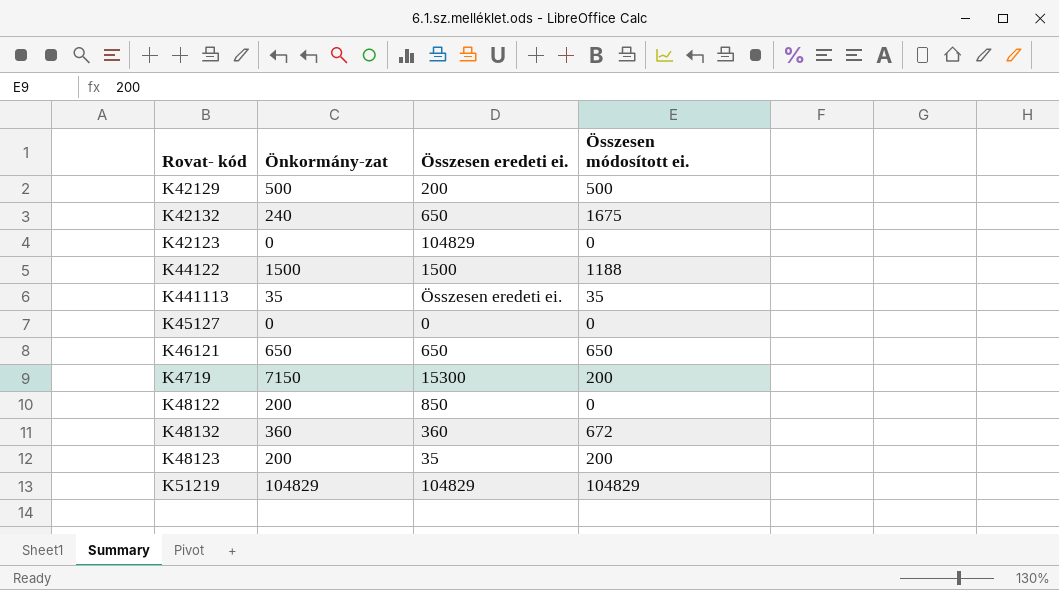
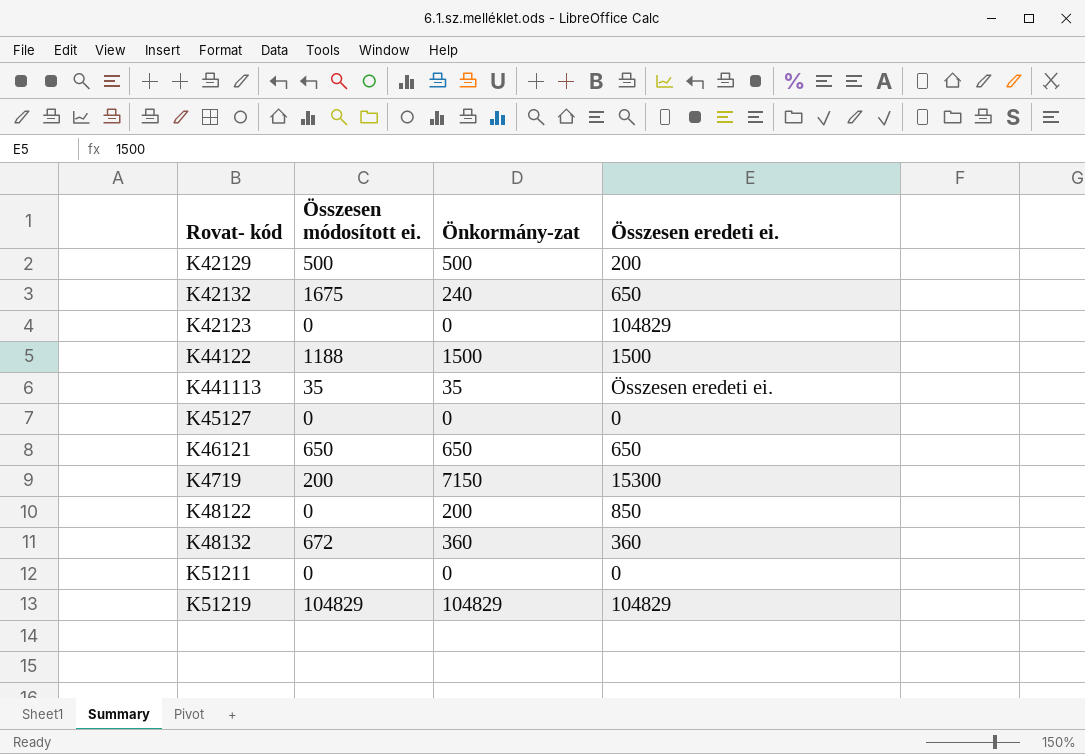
column Összesen módosított ei. | position: 4 -> 2
row K48123: 200 | 35 | 200 -> none
row K51211: none -> 0 | 0 | 0

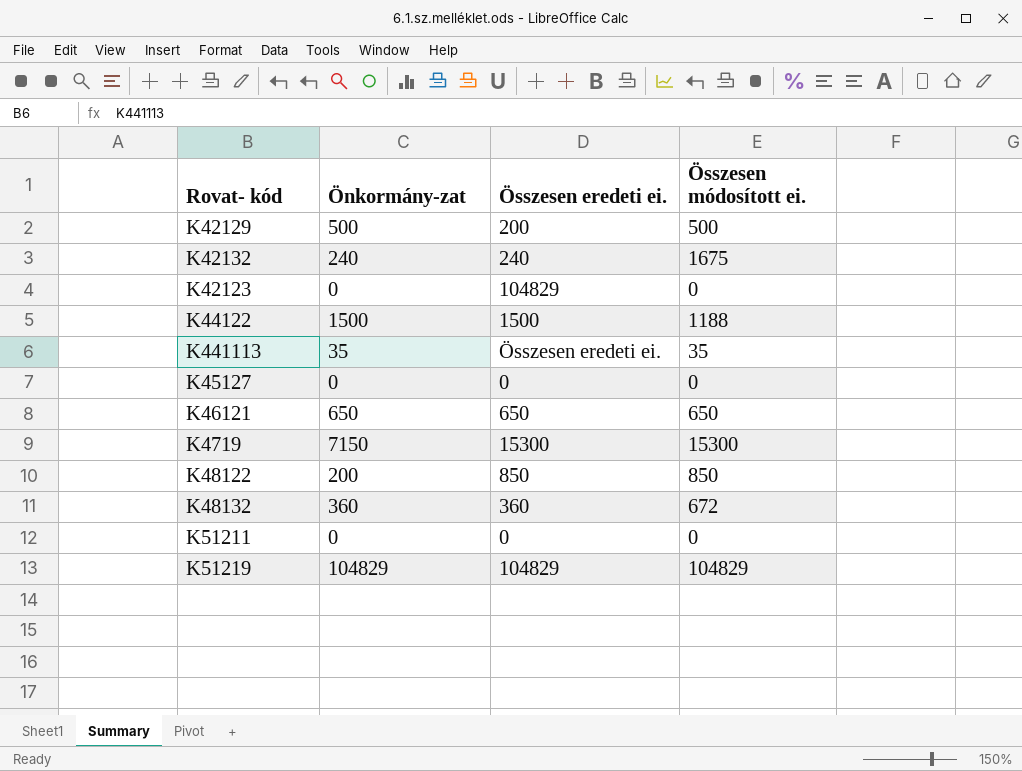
column Összesen módosított ei. | position: 2 -> 4
K42132 | Összesen eredeti ei.: 650 -> 240
K4719 | Összesen módosított ei.: 200 -> 15300
K48122 | Összesen módosított ei.: 0 -> 850

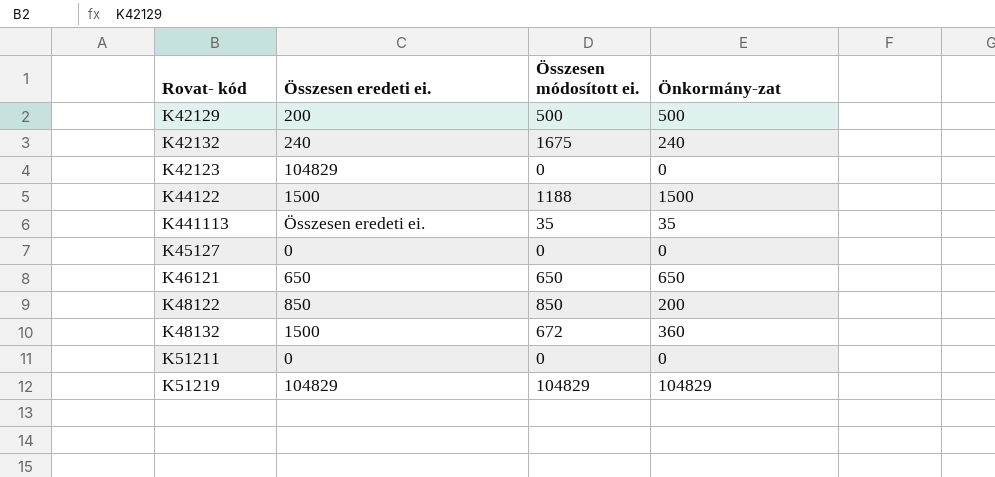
column Önkormány-zat | position: 2 -> 4
row K4719: 7150 | 15300 | 15300 -> none
K48132 | Összesen eredeti ei.: 360 -> 1500

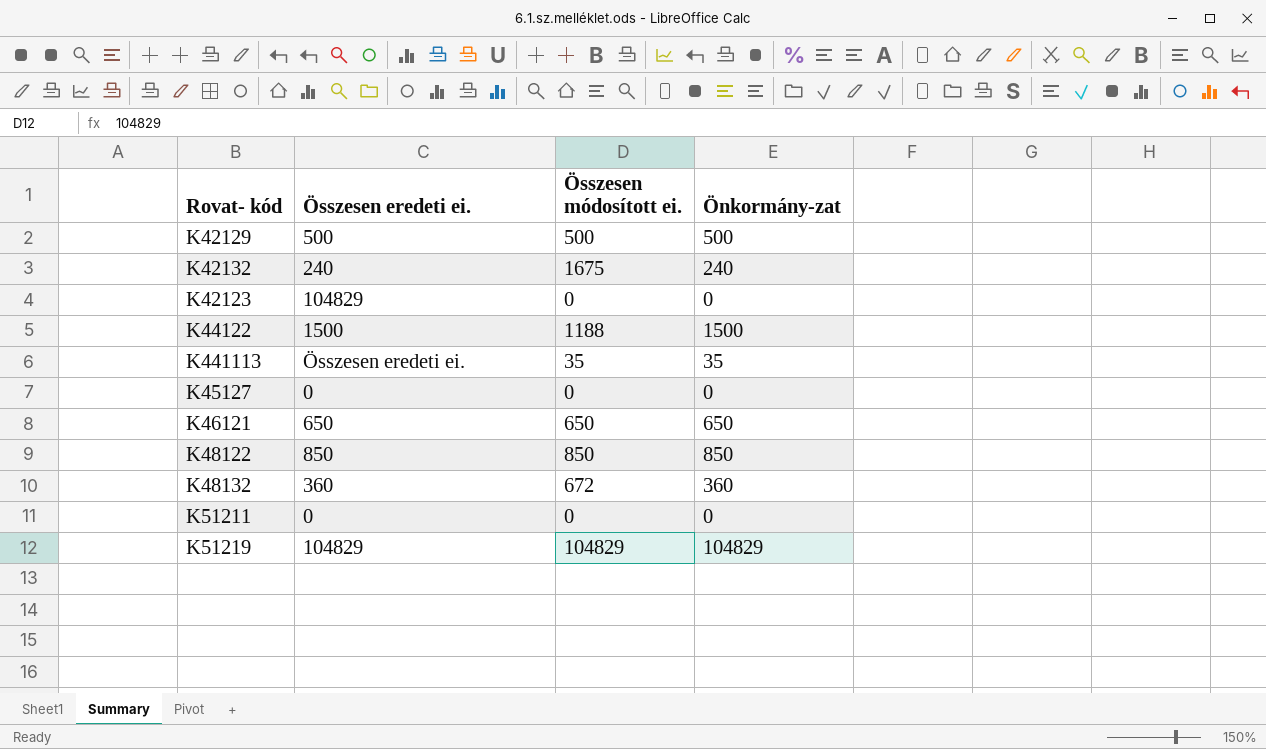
K42129 | Összesen eredeti ei.: 200 -> 500
K48122 | Önkormány-zat: 200 -> 850
K48132 | Összesen eredeti ei.: 1500 -> 360

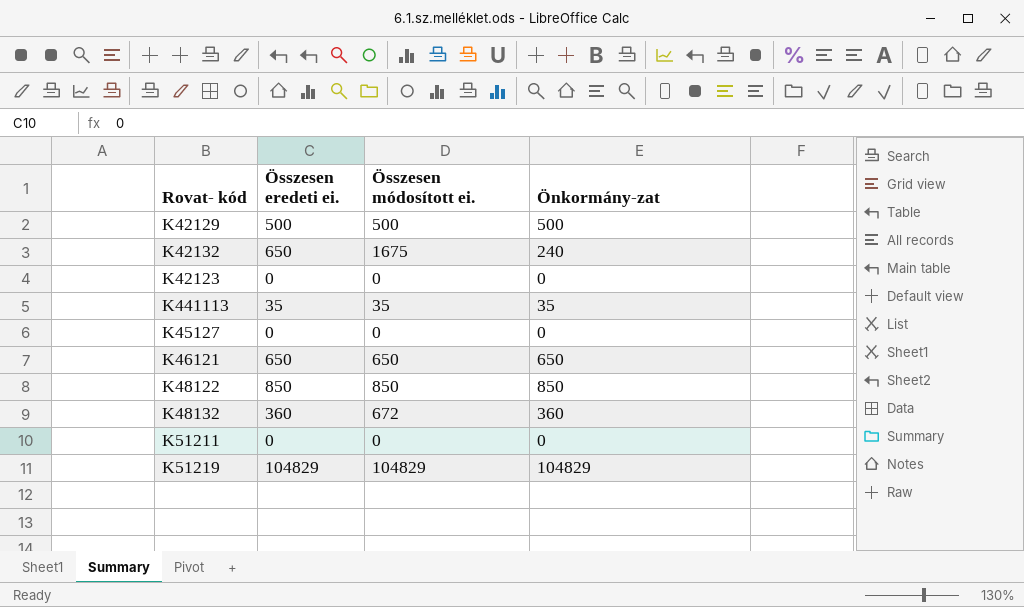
row K44122: 1500 | 1188 | 1500 -> none
K42132 | Összesen eredeti ei.: 240 -> 650
K42123 | Összesen eredeti ei.: 104829 -> 0
K441113 | Összesen eredeti ei.: Összesen eredeti ei. -> 35

